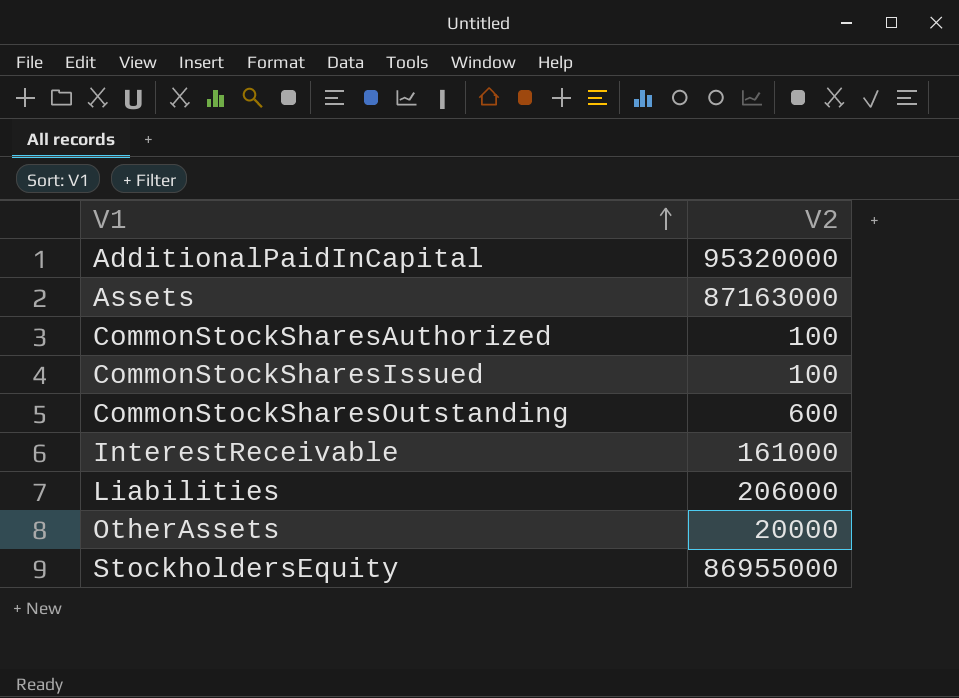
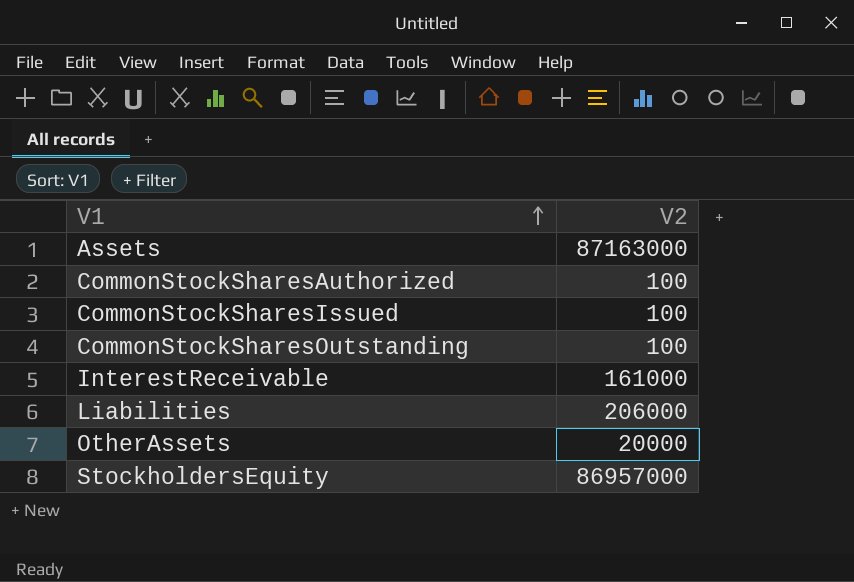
row AdditionalPaidInCapital: 95320000 -> none
CommonStockSharesOutstanding | V2: 600 -> 100
StockholdersEquity | V2: 86955000 -> 86957000

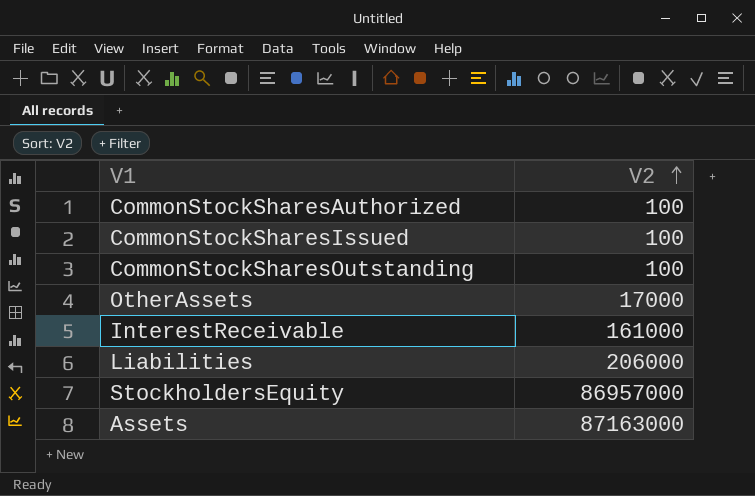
row order: V1 ascending -> V2 ascending
OtherAssets | V2: 20000 -> 17000

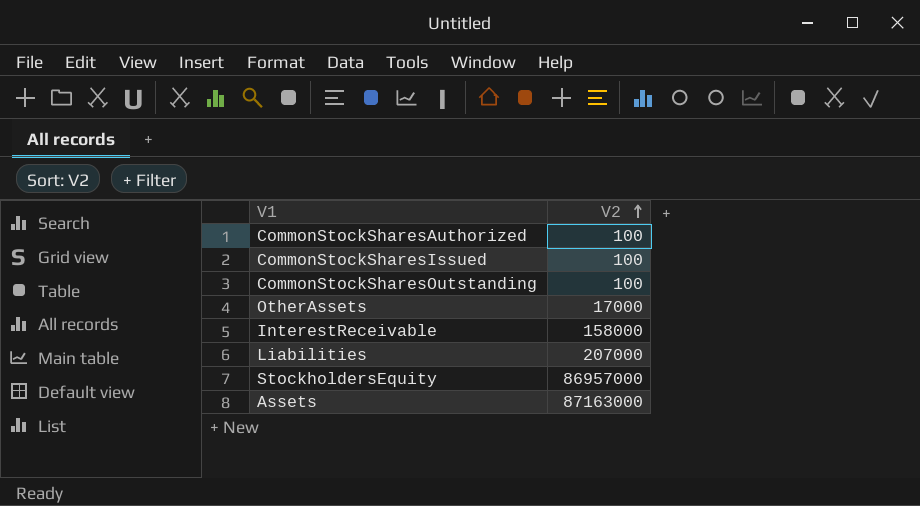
InterestReceivable | V2: 161000 -> 158000
Liabilities | V2: 206000 -> 207000

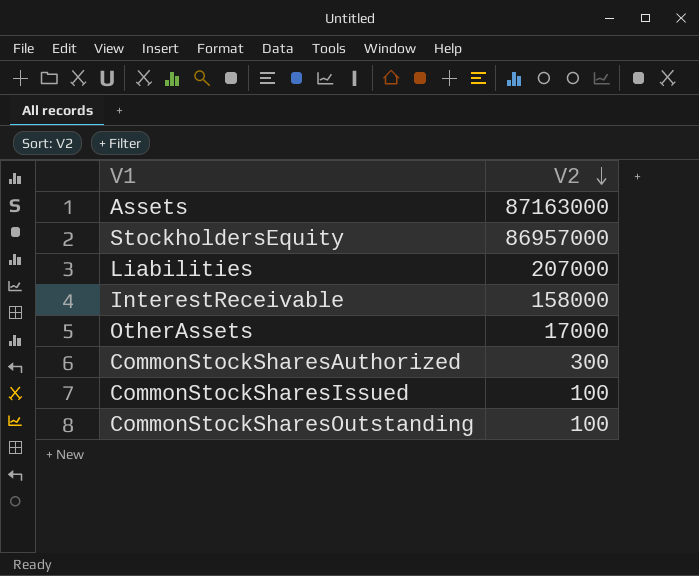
row order: V2 ascending -> V2 descending
CommonStockSharesAuthorized | V2: 100 -> 300

